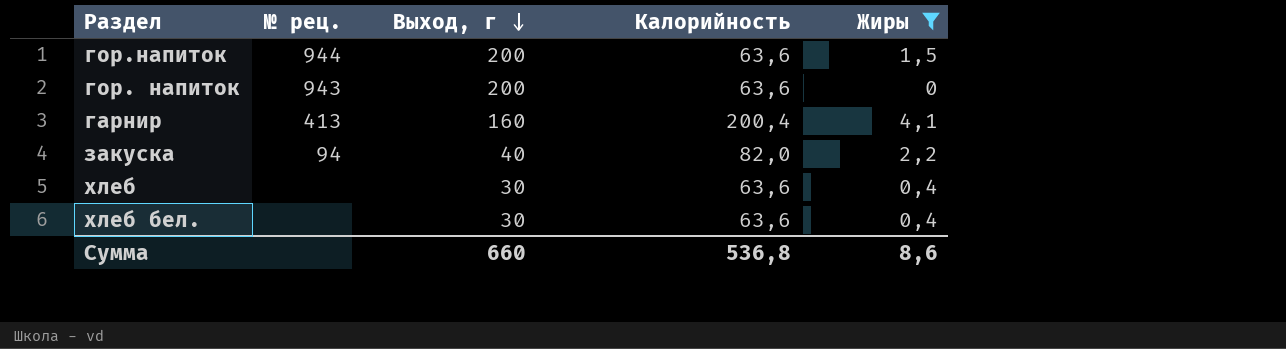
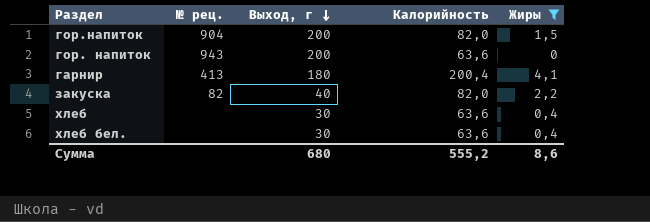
гор.напиток | № рец.: 944 -> 904
гор.напиток | Калорийность: 63,6 -> 82,0
гарнир | Выход, г: 160 -> 180
закуска | № рец.: 94 -> 82
Сумма | Выход, г: 660 -> 680
Сумма | Калорийность: 536,8 -> 555,2

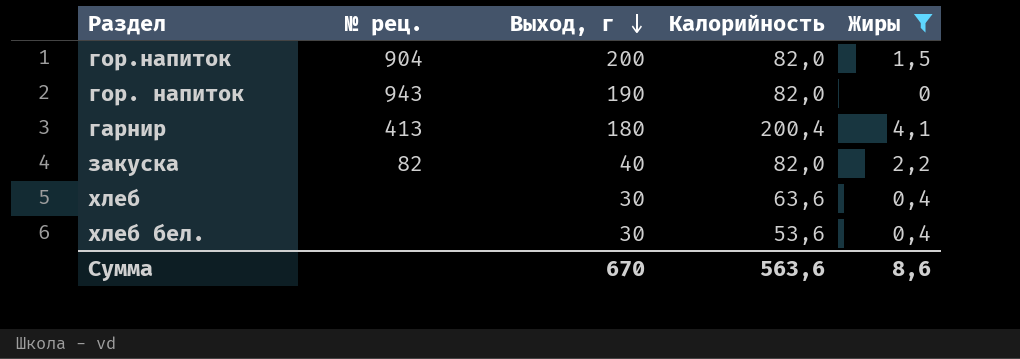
гор. напиток | Выход, г: 200 -> 190
гор. напиток | Калорийность: 63,6 -> 82,0
хлеб бел. | Калорийность: 63,6 -> 53,6
Сумма | Выход, г: 680 -> 670
Сумма | Калорийность: 555,2 -> 563,6

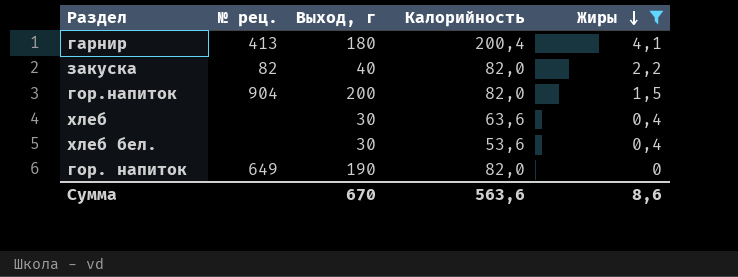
row order: Выход, г descending -> Жиры descending
гор. напиток | № рец.: 943 -> 649

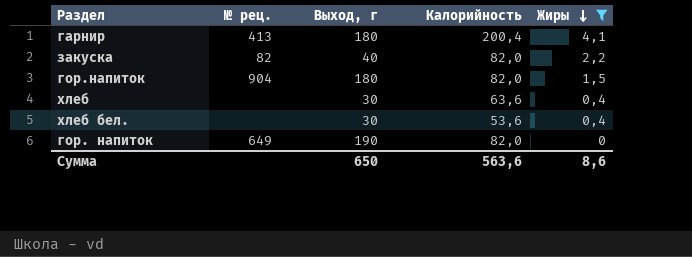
гор.напиток | Выход, г: 200 -> 180
Сумма | Выход, г: 670 -> 650

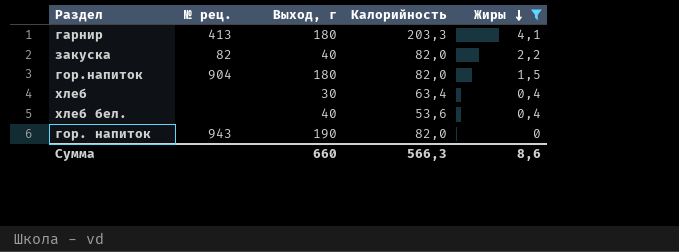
гарнир | Калорийность: 200,4 -> 203,3
хлеб | Калорийность: 63,6 -> 63,4
хлеб бел. | Выход, г: 30 -> 40
гор. напиток | № рец.: 649 -> 943
Сумма | Выход, г: 650 -> 660
Сумма | Калорийность: 563,6 -> 566,3

